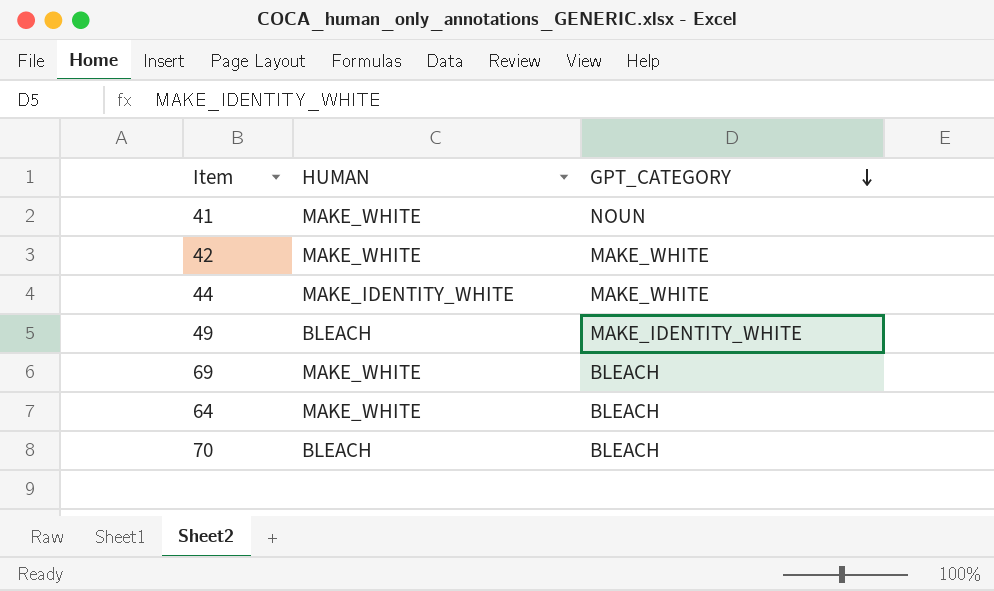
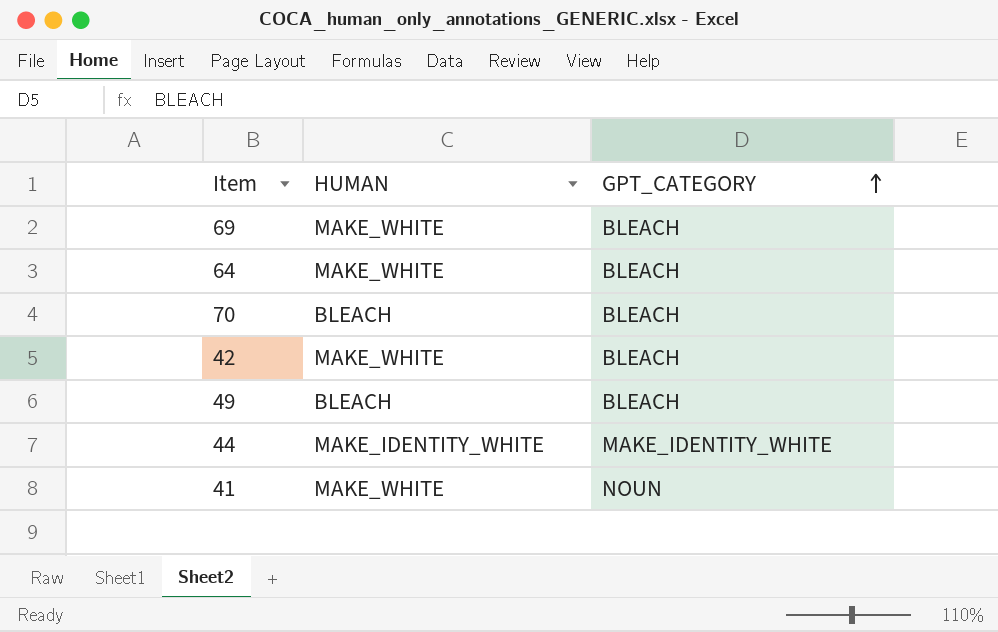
row order: GPT_CATEGORY descending -> GPT_CATEGORY ascending
42 | GPT_CATEGORY: MAKE_WHITE -> BLEACH
49 | GPT_CATEGORY: MAKE_IDENTITY_WHITE -> BLEACH
44 | GPT_CATEGORY: MAKE_WHITE -> MAKE_IDENTITY_WHITE

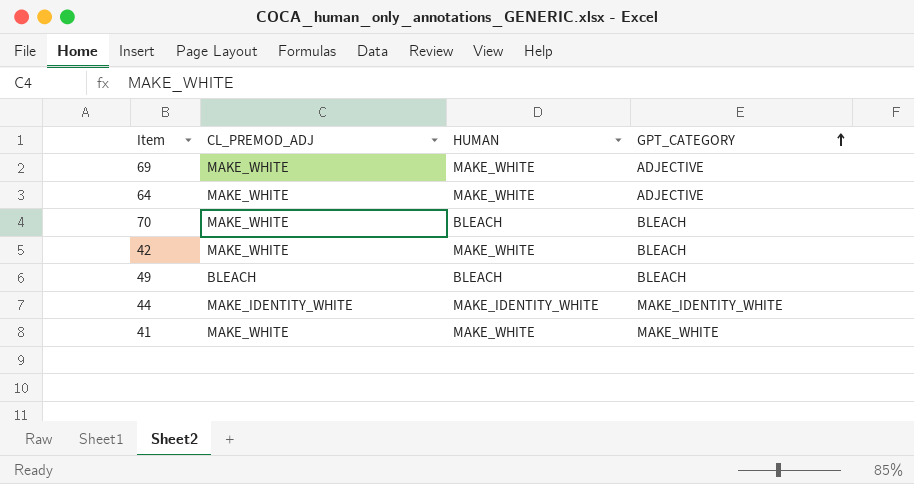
column CL_PREMOD_ADJ | position: none -> 2
69 | GPT_CATEGORY: BLEACH -> ADJECTIVE
64 | GPT_CATEGORY: BLEACH -> ADJECTIVE
41 | GPT_CATEGORY: NOUN -> MAKE_WHITE

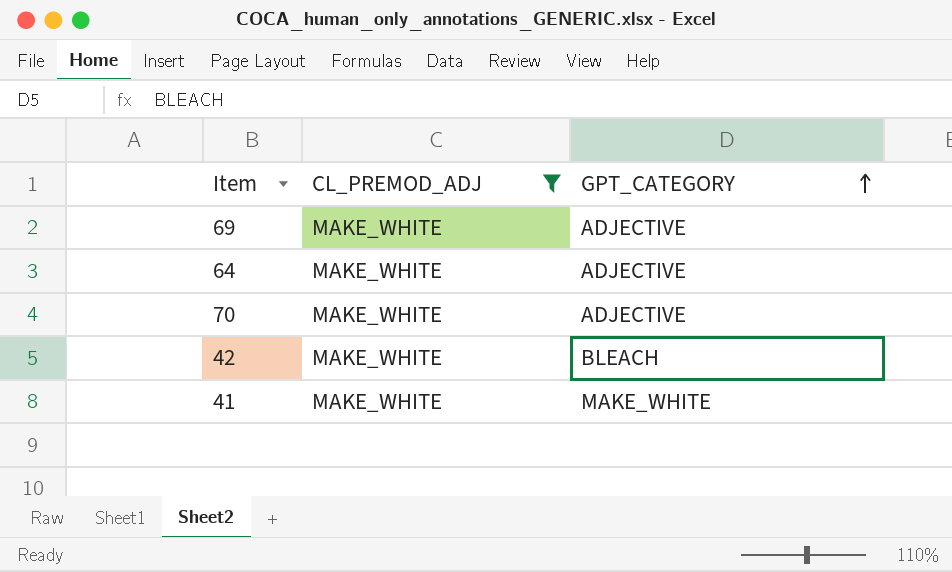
filter: none -> CL_PREMOD_ADJ = MAKE_WHITE
column HUMAN | position: 3 -> none
70 | GPT_CATEGORY: BLEACH -> ADJECTIVE

